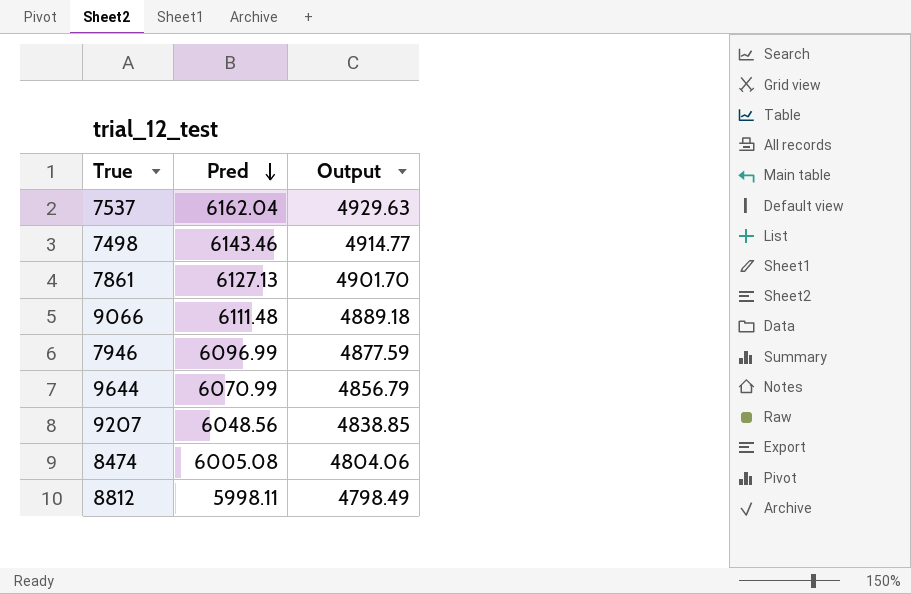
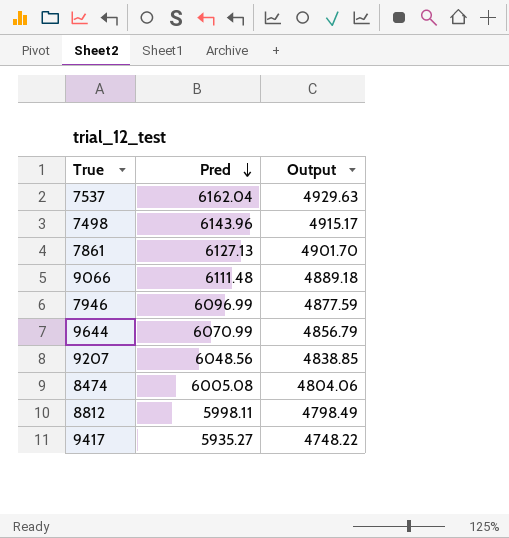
7498 | Pred: 6143.46 -> 6143.96
7498 | Output: 4914.77 -> 4915.17
row 9417: none -> 5935.27 | 4748.22

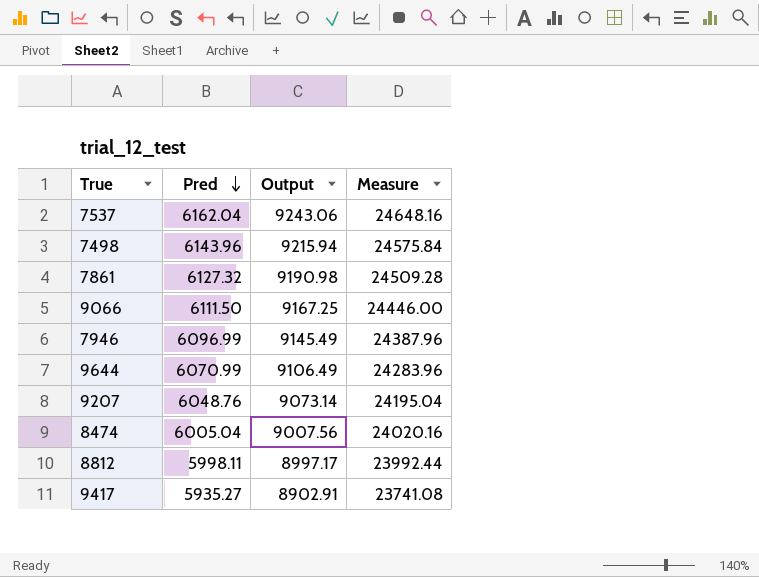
column Output | formula: [Pred] * 0.8 -> [Pred] * 1.5
column Measure | formula: none -> [Pred] * 4
7861 | Pred: 6127.13 -> 6127.32
9066 | Pred: 6111.48 -> 6111.50
9207 | Pred: 6048.56 -> 6048.76
8474 | Pred: 6005.08 -> 6005.04

